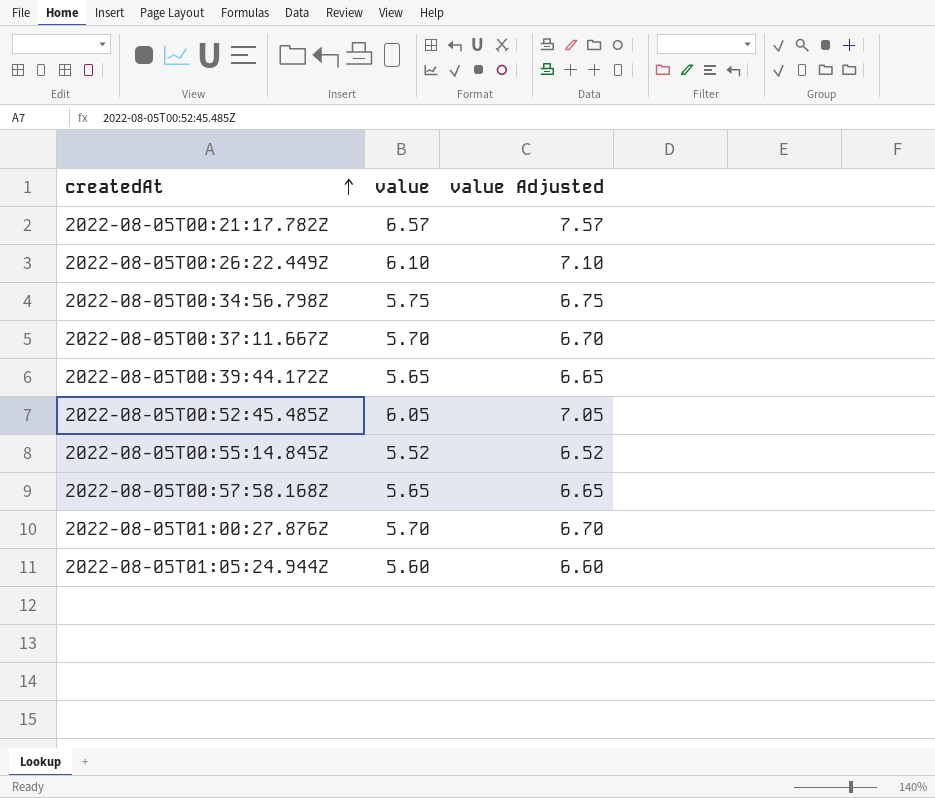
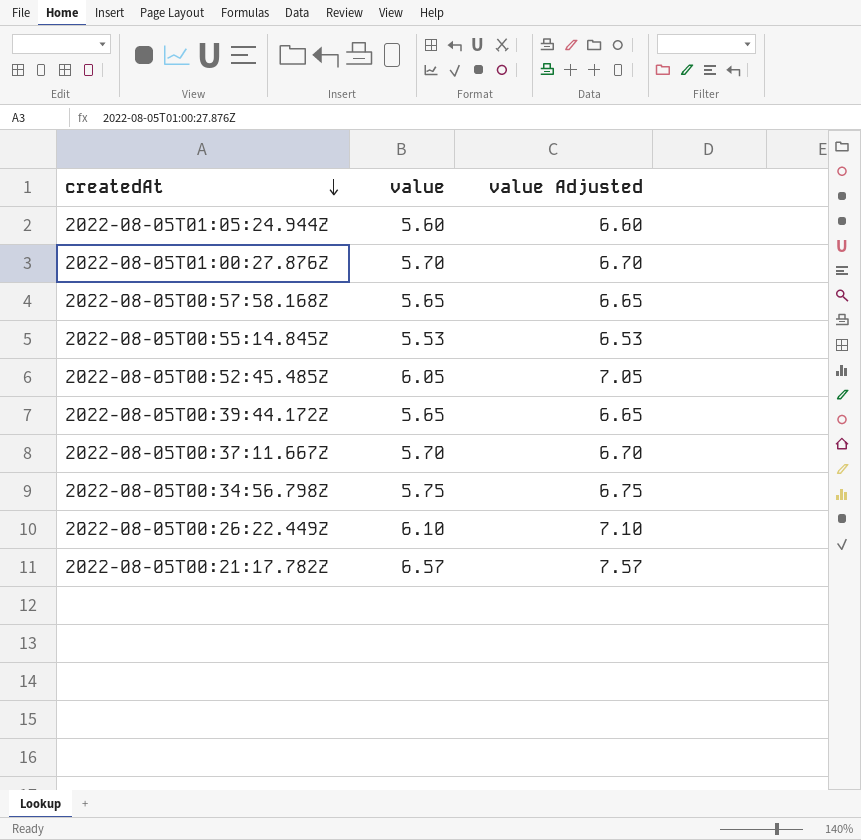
row order: createdAt ascending -> createdAt descending
2022-08-05T00:55:14.845Z | value: 5.52 -> 5.53
2022-08-05T00:55:14.845Z | value Adjusted: 6.52 -> 6.53

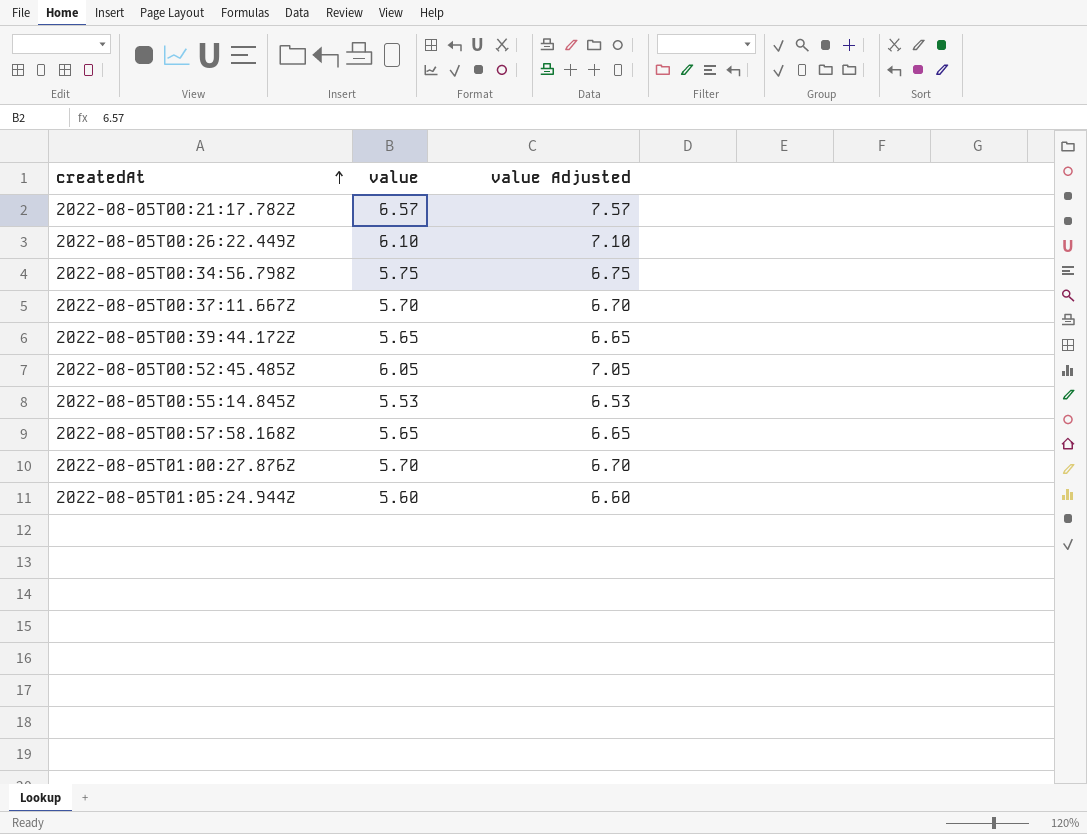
row order: createdAt descending -> createdAt ascending

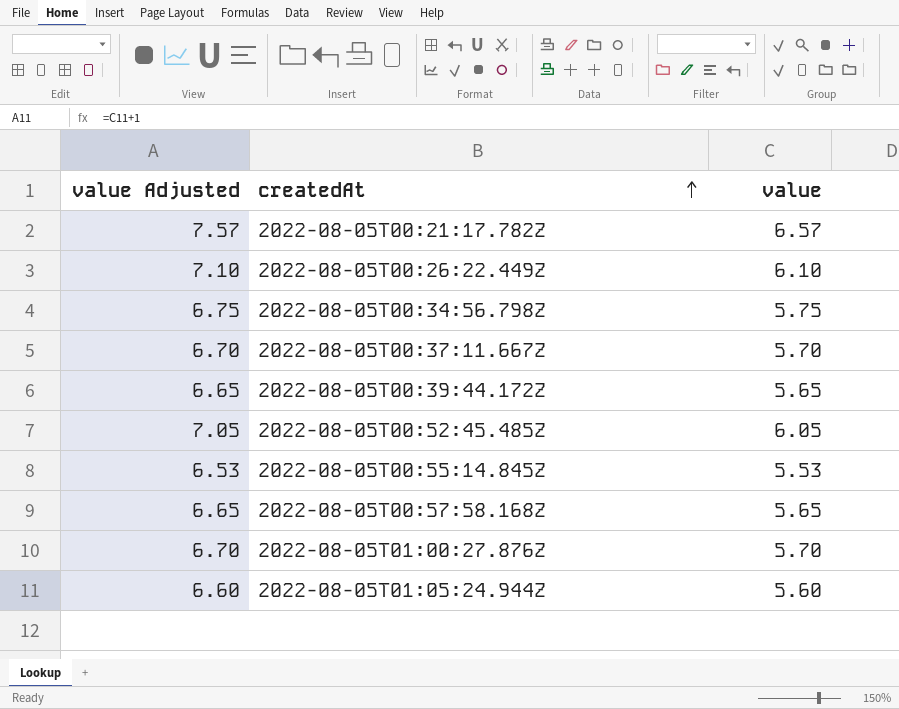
column value Adjusted | position: 3 -> 1

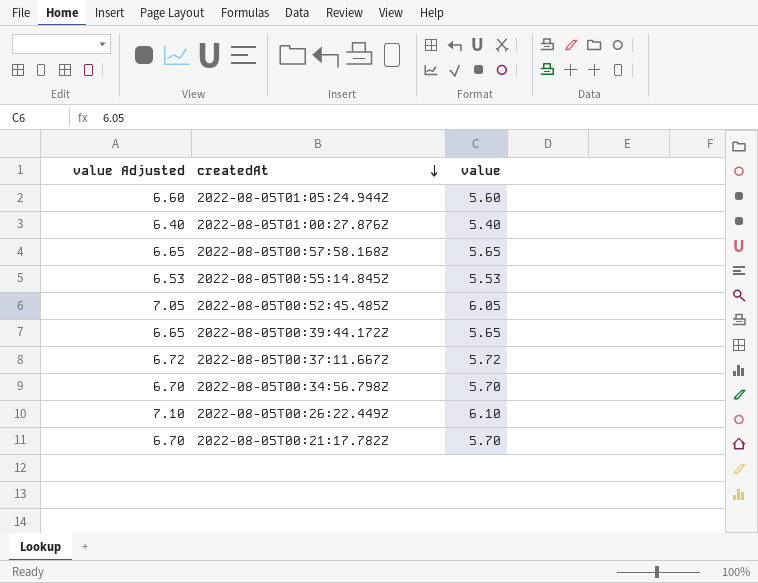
row order: createdAt ascending -> createdAt descending
2022-08-05T01:00:27.876Z | value Adjusted: 6.70 -> 6.40
2022-08-05T01:00:27.876Z | value: 5.70 -> 5.40
2022-08-05T00:37:11.667Z | value Adjusted: 6.70 -> 6.72
2022-08-05T00:37:11.667Z | value: 5.70 -> 5.72
2022-08-05T00:34:56.798Z | value Adjusted: 6.75 -> 6.70
2022-08-05T00:34:56.798Z | value: 5.75 -> 5.70
2022-08-05T00:21:17.782Z | value Adjusted: 7.57 -> 6.70
2022-08-05T00:21:17.782Z | value: 6.57 -> 5.70

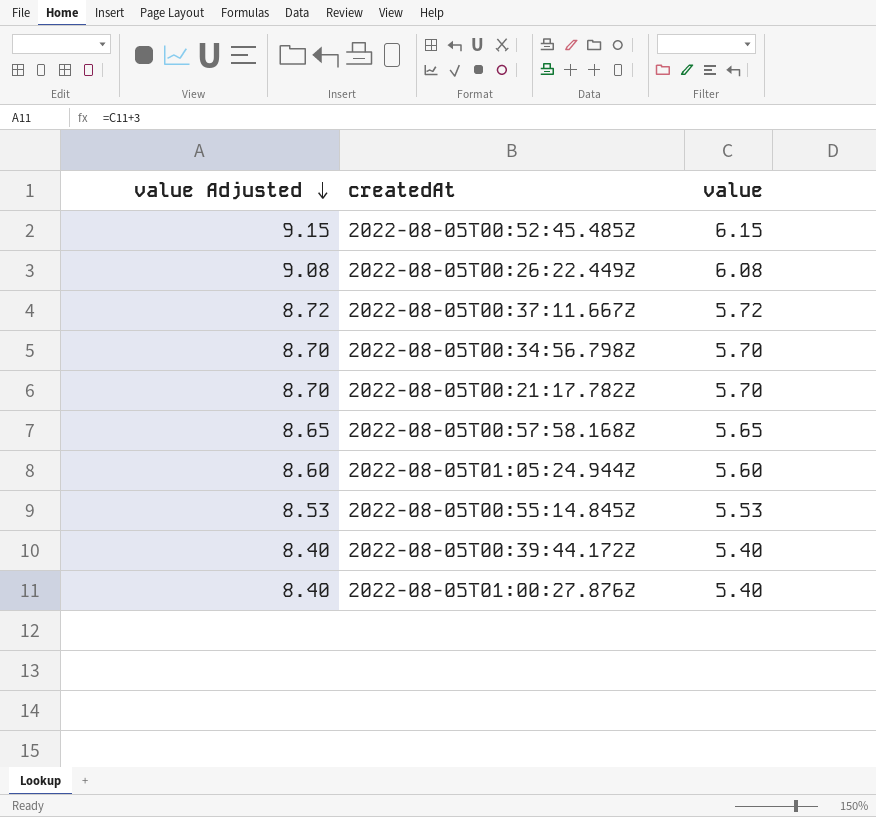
row order: createdAt descending -> value Adjusted descending
column value Adjusted | formula: [value] + 1 -> [value] + 3
2022-08-05T00:52:45.485Z | value: 6.05 -> 6.15
2022-08-05T00:26:22.449Z | value: 6.10 -> 6.08
2022-08-05T00:39:44.172Z | value: 5.65 -> 5.40

